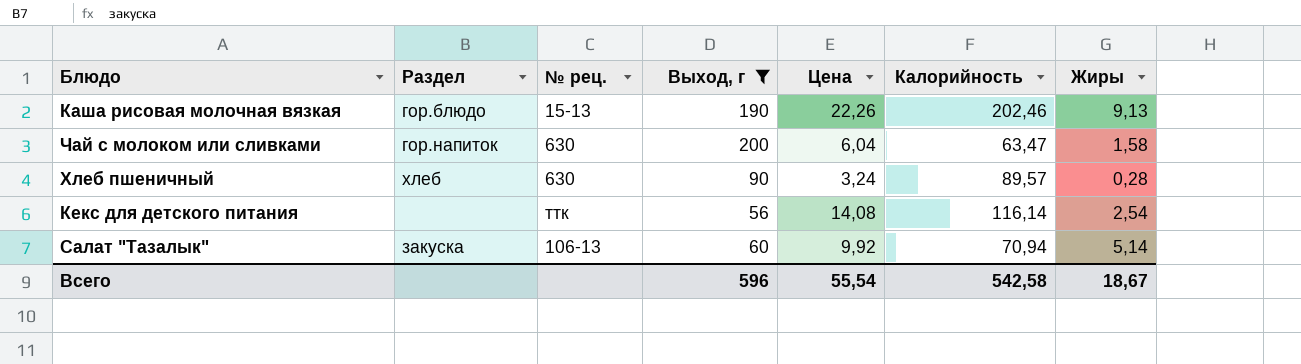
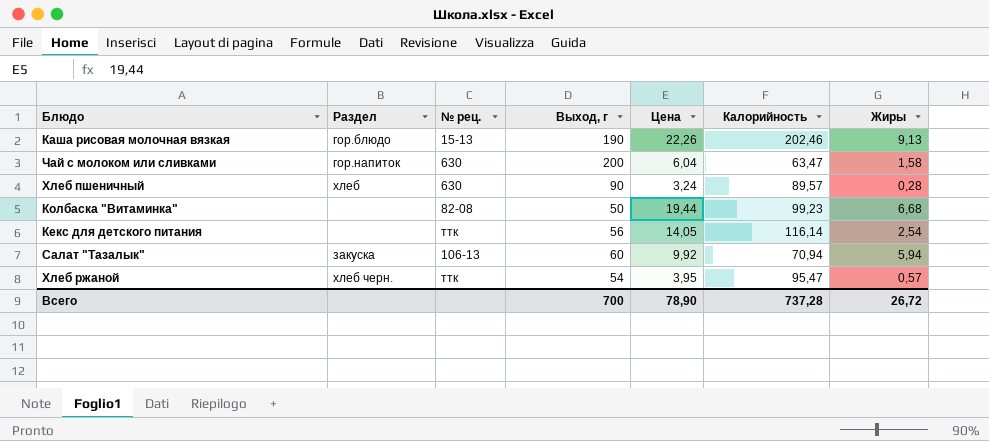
filter: Выход, г >= 56 -> none
Кекс для детского питания | Цена: 14,08 -> 14,05
Салат "Тазалык" | Жиры: 5,14 -> 5,94
Всего | Выход, г: 596 -> 700
Всего | Цена: 55,54 -> 78,90
Всего | Калорийность: 542,58 -> 737,28
Всего | Жиры: 18,67 -> 26,72

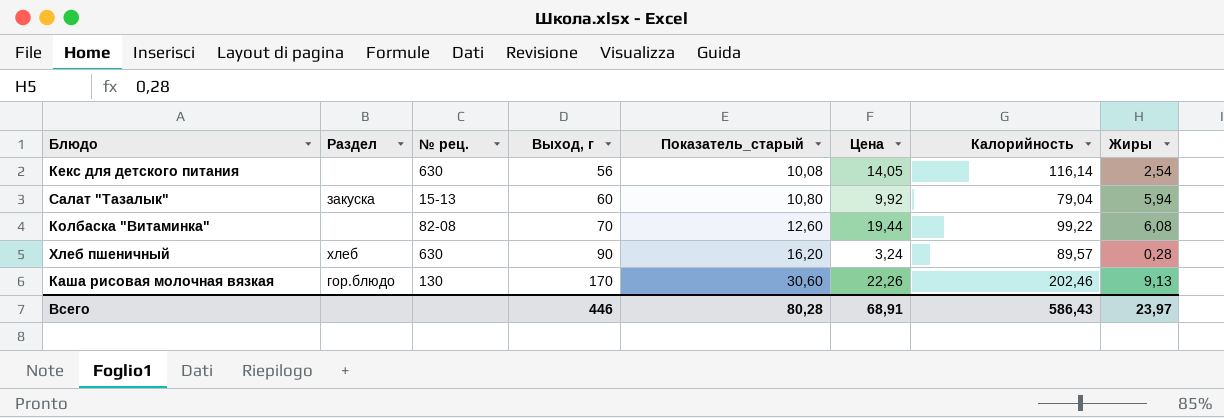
row order: none -> Выход, г ascending
column Показатель_старый | formula: none -> [Выход, г] * 0,18
row Чай с молоком или сливками: гор.напиток | 630 | 200 | 6,04 | 63,47 | 1,58 -> none
row Хлеб ржаной: хлеб черн. | ттк | 54 | 3,95 | 95,47 | 0,57 -> none
Кекс для детского питания | № рец.: ттк -> 630
Салат "Тазалык" | № рец.: 106-13 -> 15-13
Салат "Тазалык" | Калорийность: 70,94 -> 79,04
Колбаска "Витаминка" | Выход, г: 50 -> 70
Колбаска "Витаминка" | Калорийность: 99,23 -> 99,22
Колбаска "Витаминка" | Жиры: 6,68 -> 6,08
Каша рисовая молочная вязкая | № рец.: 15-13 -> 130
Каша рисовая молочная вязкая | Выход, г: 190 -> 170
Всего | Выход, г: 700 -> 446
Всего | Цена: 78,90 -> 68,91
Всего | Калорийность: 737,28 -> 586,43
Всего | Жиры: 26,72 -> 23,97

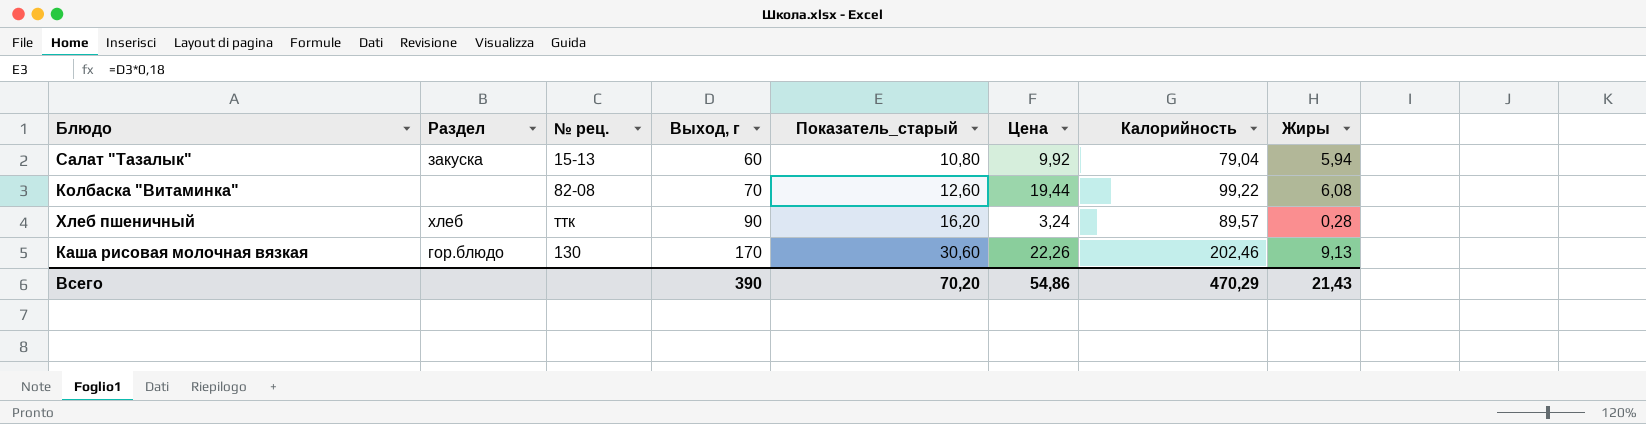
row Кекс для детского питания: none | 630 | 56 | 10,08 | 14,05 | 116,14 | 2,54 -> none
Хлеб пшеничный | № рец.: 630 -> ттк
Всего | Выход, г: 446 -> 390
Всего | Показатель_старый: 80,28 -> 70,20
Всего | Цена: 68,91 -> 54,86
Всего | Калорийность: 586,43 -> 470,29
Всего | Жиры: 23,97 -> 21,43

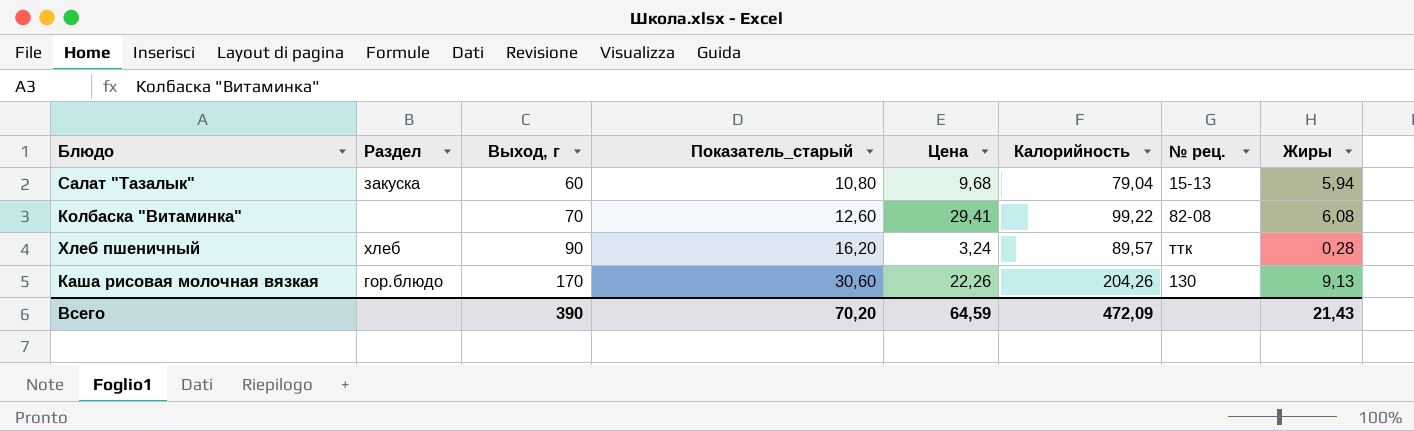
column № рец. | position: 3 -> 7
Салат "Тазалык" | Цена: 9,92 -> 9,68
Колбаска "Витаминка" | Цена: 19,44 -> 29,41
Каша рисовая молочная вязкая | Калорийность: 202,46 -> 204,26
Всего | Цена: 54,86 -> 64,59
Всего | Калорийность: 470,29 -> 472,09

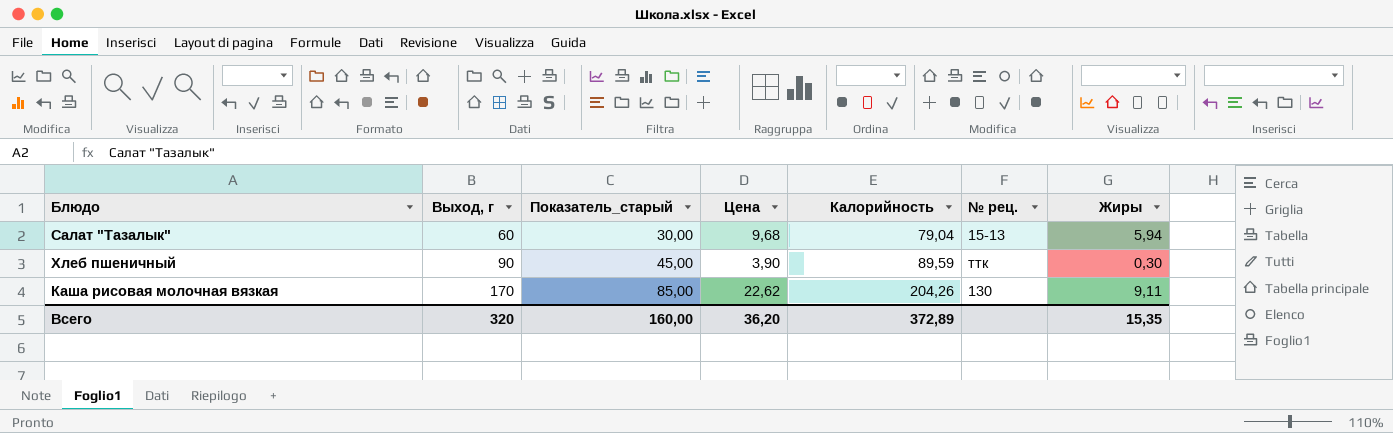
column Раздел | position: 2 -> none
column Показатель_старый | formula: [Выход, г] * 0,18 -> [Выход, г] * 0,5
row Колбаска "Витаминка": none | 70 | 12,60 | 29,41 | 99,22 | 82-08 | 6,08 -> none
Хлеб пшеничный | Цена: 3,24 -> 3,90
Хлеб пшеничный | Калорийность: 89,57 -> 89,59
Хлеб пшеничный | Жиры: 0,28 -> 0,30
Каша рисовая молочная вязкая | Цена: 22,26 -> 22,62
Каша рисовая молочная вязкая | Жиры: 9,13 -> 9,11
Всего | Выход, г: 390 -> 320
Всего | Показатель_старый: 70,20 -> 160,00
Всего | Цена: 64,59 -> 36,20
Всего | Калорийность: 472,09 -> 372,89
Всего | Жиры: 21,43 -> 15,35

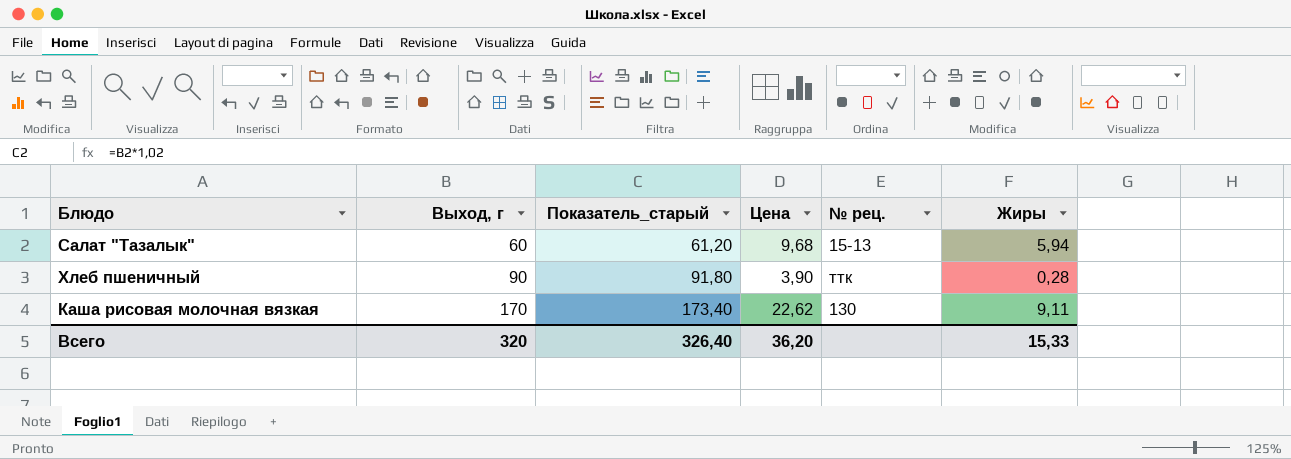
column Калорийность | position: 5 -> none
column Показатель_старый | formula: [Выход, г] * 0,5 -> [Выход, г] * 1,02
Хлеб пшеничный | Жиры: 0,30 -> 0,28
Всего | Показатель_старый: 160,00 -> 326,40
Всего | Жиры: 15,35 -> 15,33

